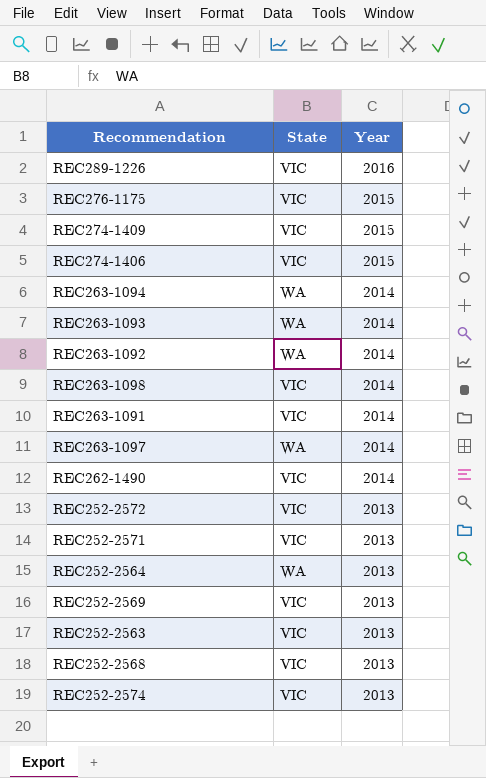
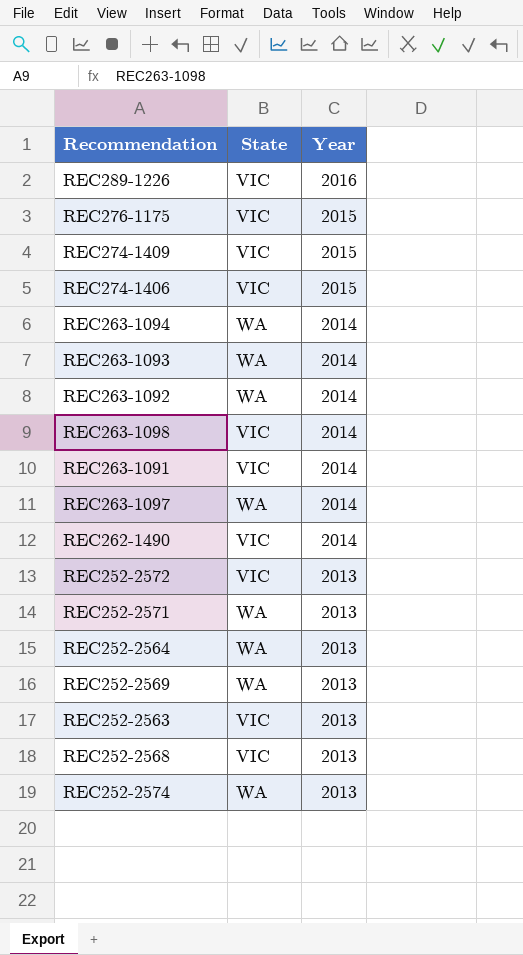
REC252-2571 | State: VIC -> WA
REC252-2569 | State: VIC -> WA
REC252-2574 | State: VIC -> WA

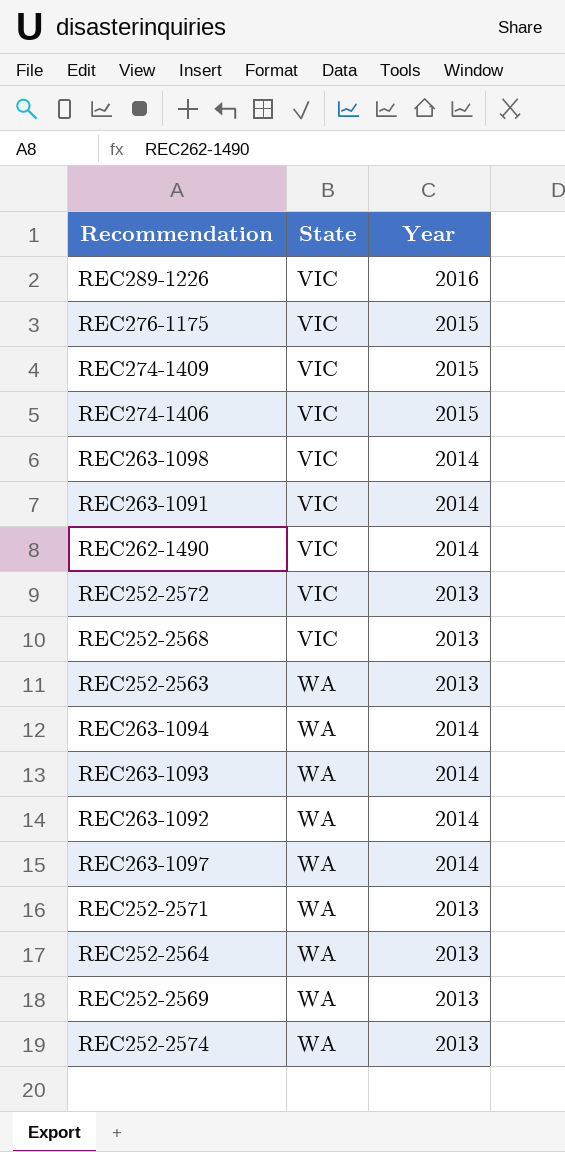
row order: Year descending -> State ascending
REC252-2563 | State: VIC -> WA

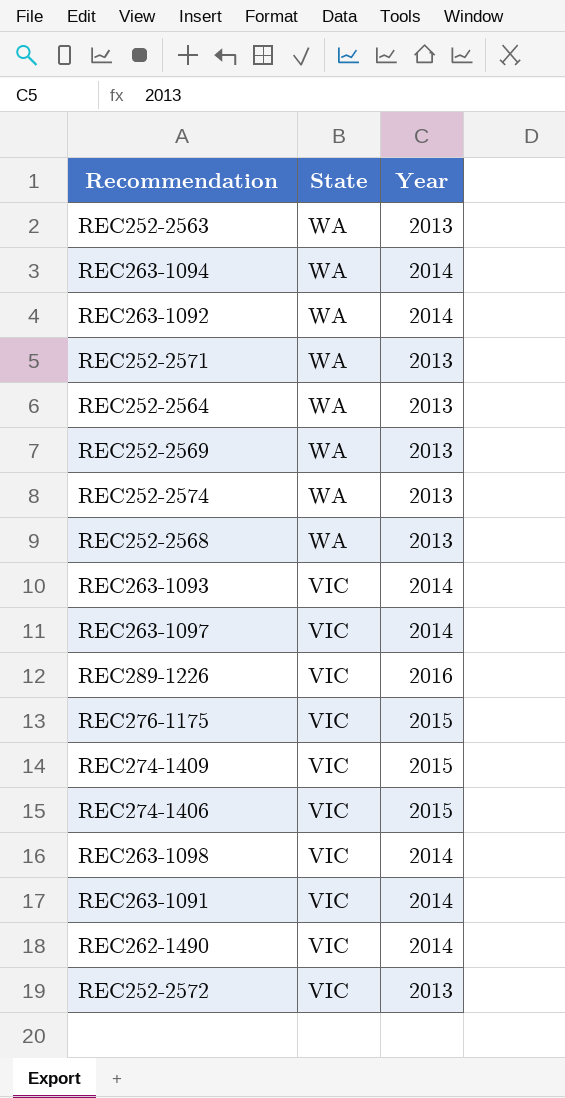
row order: State ascending -> State descending
REC252-2568 | State: VIC -> WA
REC263-1093 | State: WA -> VIC
REC263-1097 | State: WA -> VIC

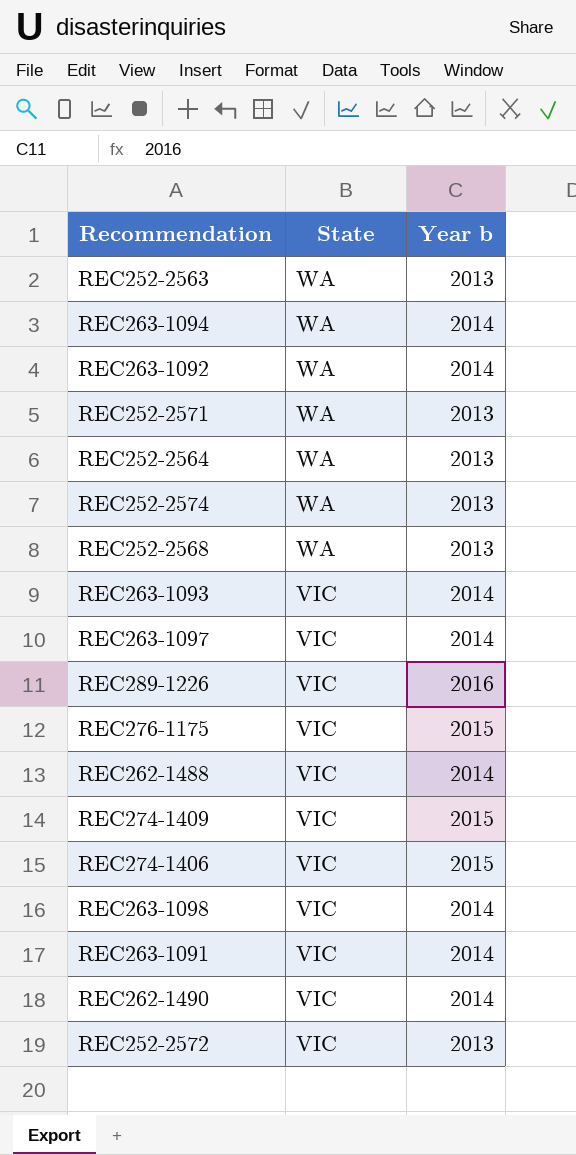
column name: Year -> Year b
row REC252-2569: WA | 2013 -> none
row REC262-1488: none -> VIC | 2014

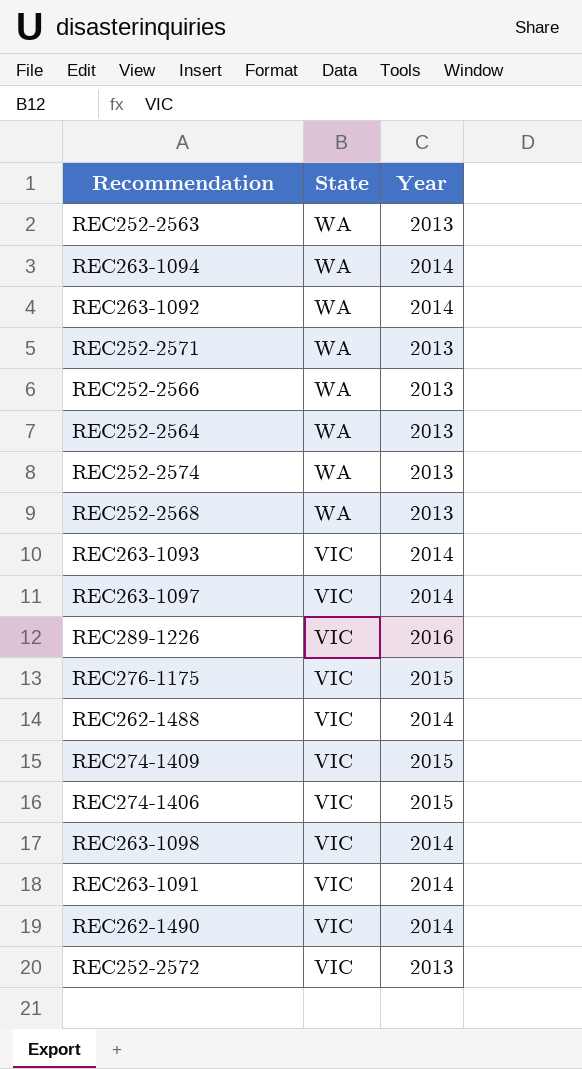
column name: Year b -> Year
row REC252-2566: none -> WA | 2013

